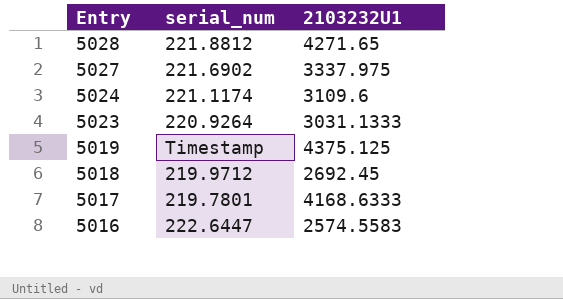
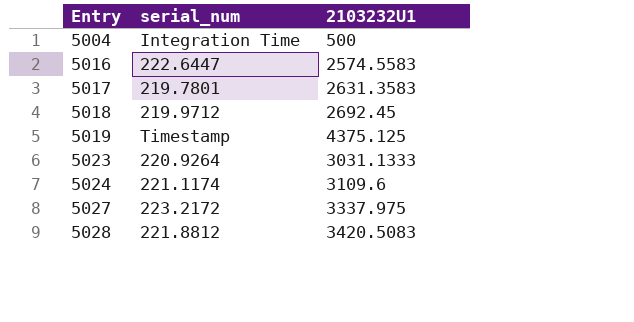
row order: Entry descending -> Entry ascending
row 5004: none -> Integration Time | 500
5017 | 2103232U1: 4168.6333 -> 2631.3583
5027 | serial_num: 221.6902 -> 223.2172
5028 | 2103232U1: 4271.65 -> 3420.5083

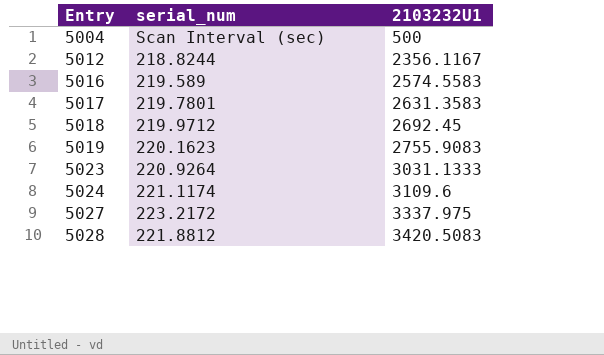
5004 | serial_num: Integration Time -> Scan Interval (sec)
row 5012: none -> 218.8244 | 2356.1167
5016 | serial_num: 222.6447 -> 219.589
5019 | serial_num: Timestamp -> 220.1623
5019 | 2103232U1: 4375.125 -> 2755.9083

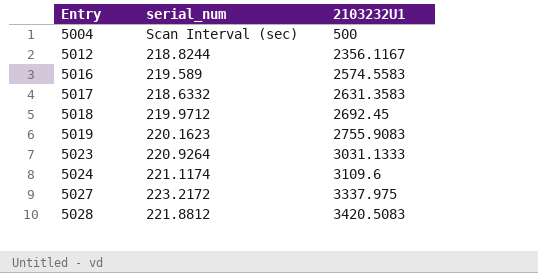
5017 | serial_num: 219.7801 -> 218.6332

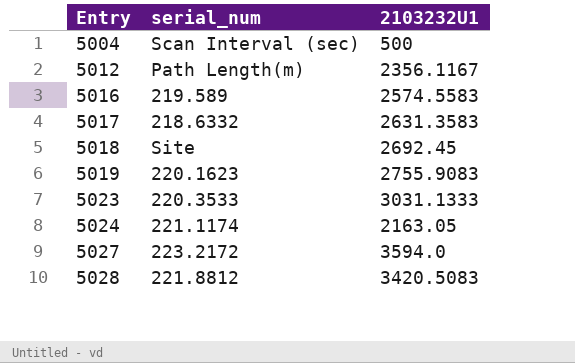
5012 | serial_num: 218.8244 -> Path Length(m)
5018 | serial_num: 219.9712 -> Site
5023 | serial_num: 220.9264 -> 220.3533
5024 | 2103232U1: 3109.6 -> 2163.05
5027 | 2103232U1: 3337.975 -> 3594.0

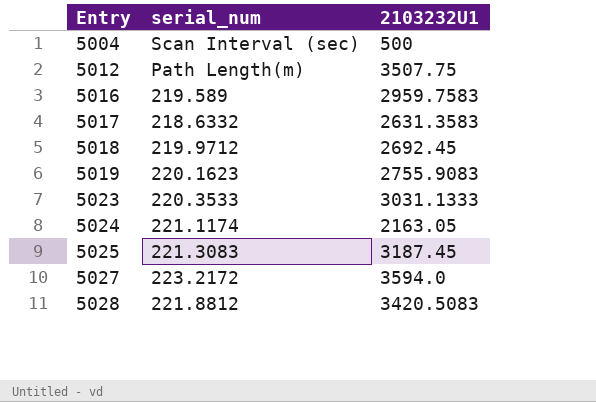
5012 | 2103232U1: 2356.1167 -> 3507.75
5016 | 2103232U1: 2574.5583 -> 2959.7583
5018 | serial_num: Site -> 219.9712
row 5025: none -> 221.3083 | 3187.45

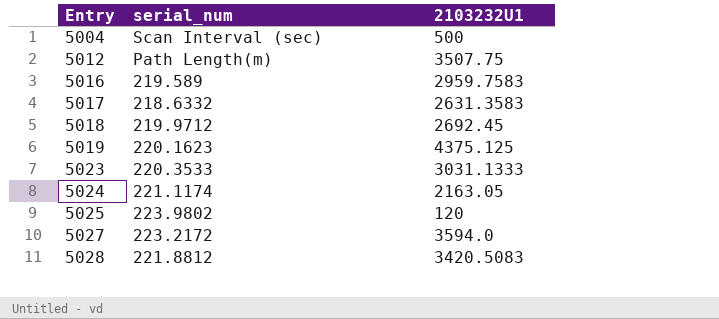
5019 | 2103232U1: 2755.9083 -> 4375.125
5025 | serial_num: 221.3083 -> 223.9802
5025 | 2103232U1: 3187.45 -> 120

